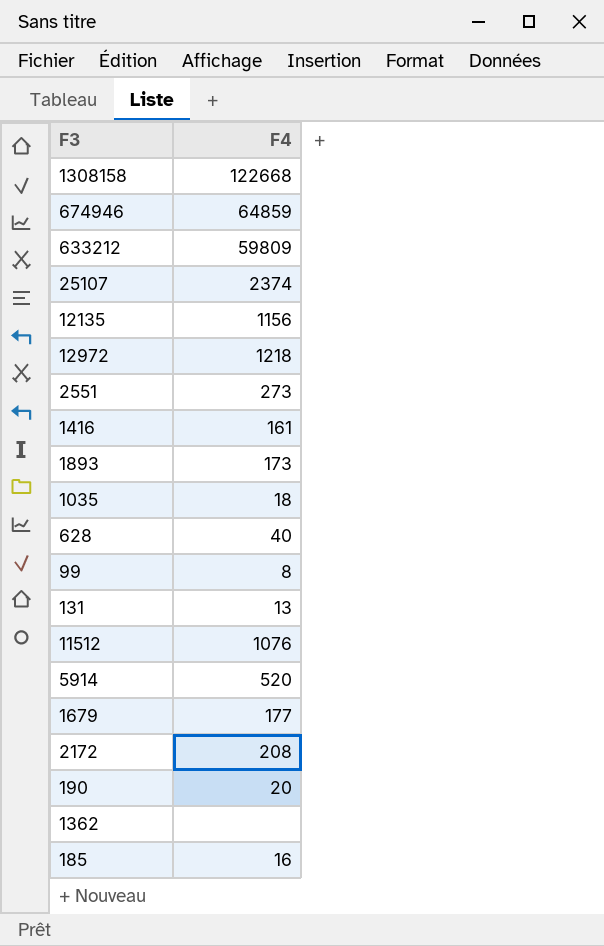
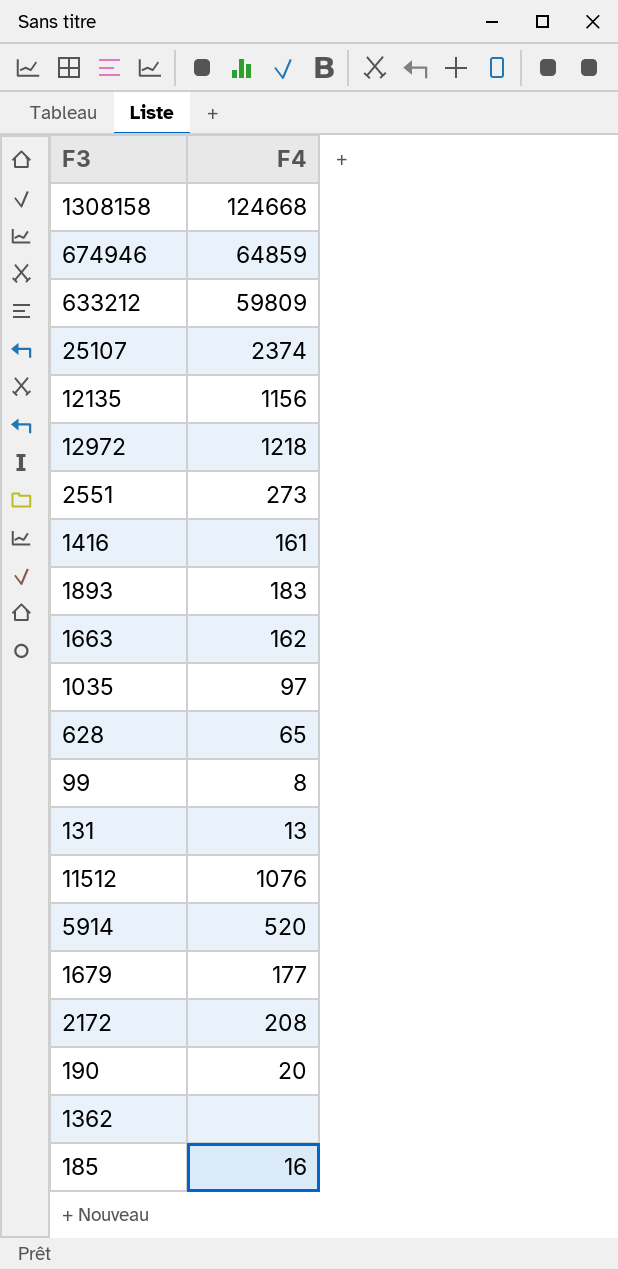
1308158 | F4: 122668 -> 124668
1893 | F4: 173 -> 183
row 1663: none -> 162
1035 | F4: 18 -> 97
628 | F4: 40 -> 65

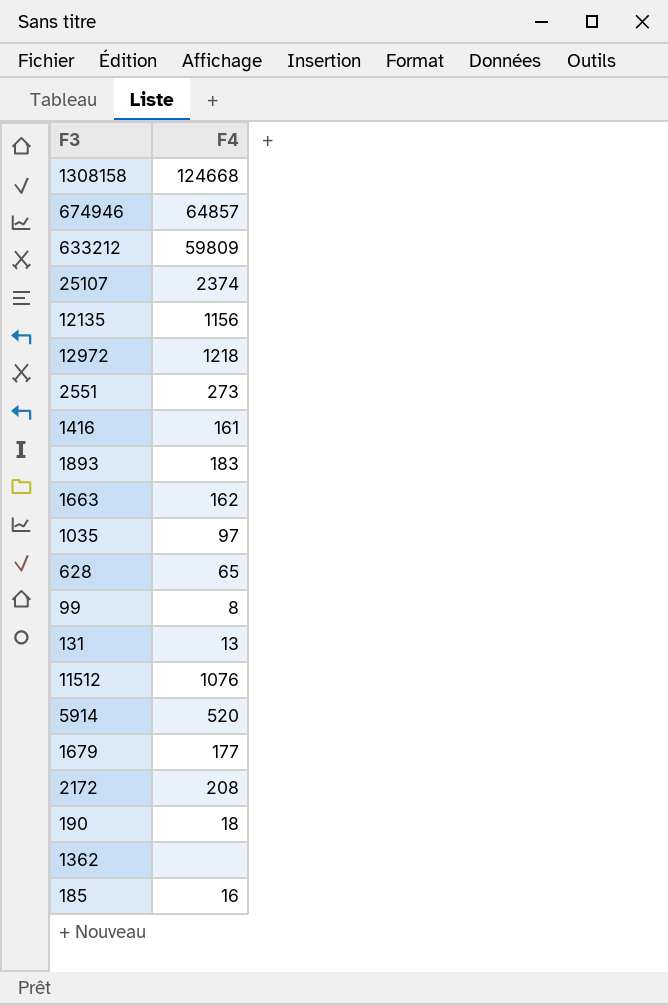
674946 | F4: 64859 -> 64857
190 | F4: 20 -> 18

